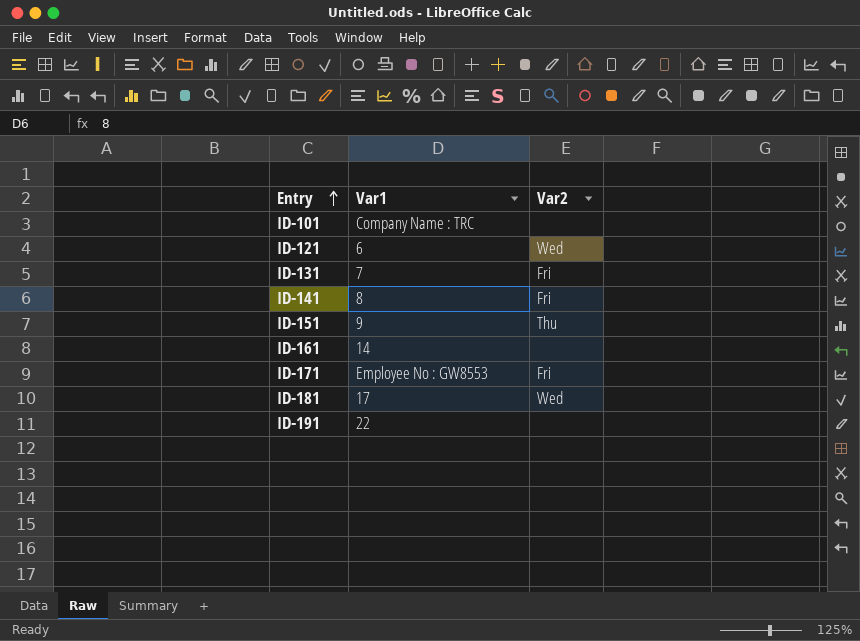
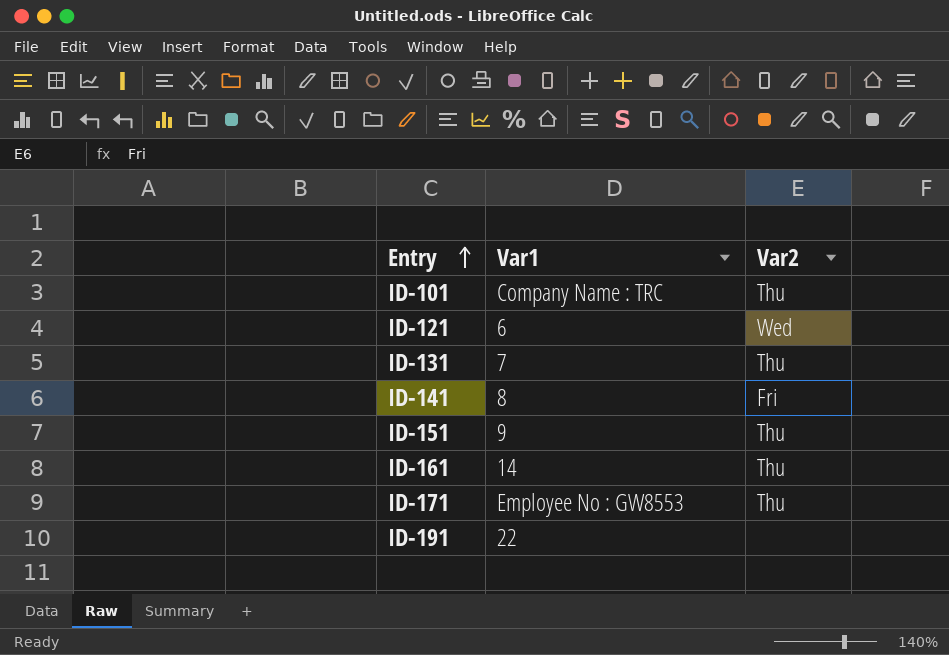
row ID-181: 17 | Wed -> none
ID-101 | Var2: none -> Thu
ID-131 | Var2: Fri -> Thu
ID-161 | Var2: none -> Thu
ID-171 | Var2: Fri -> Thu

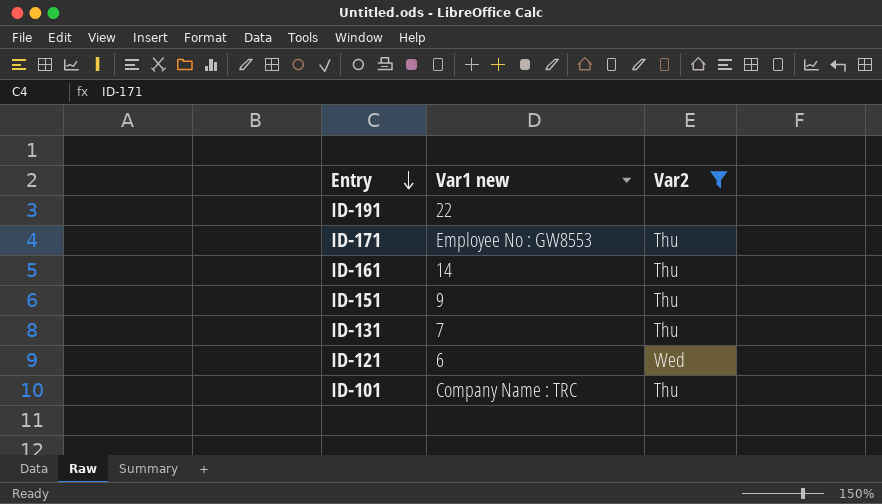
filter: none -> Var2 != Fri
row order: Entry ascending -> Entry descending
column name: Var1 -> Var1 new

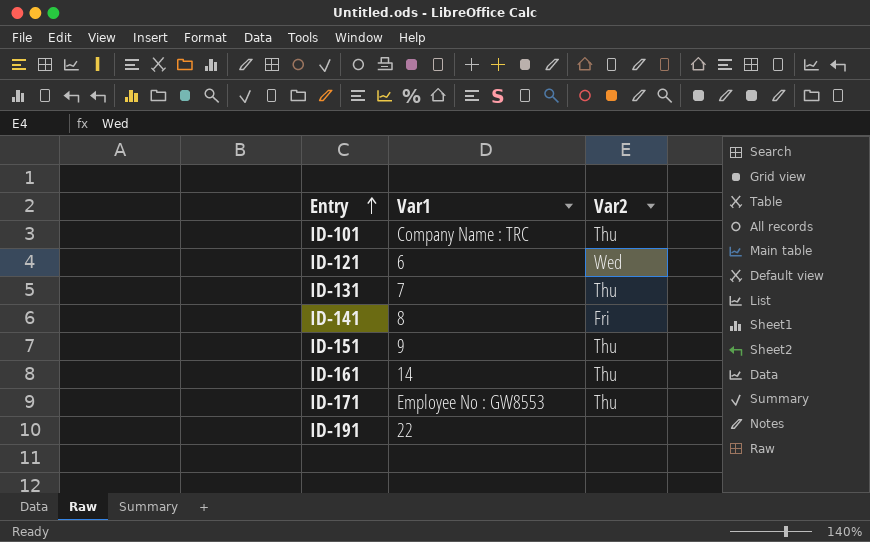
filter: Var2 != Fri -> none
row order: Entry descending -> Entry ascending
column name: Var1 new -> Var1

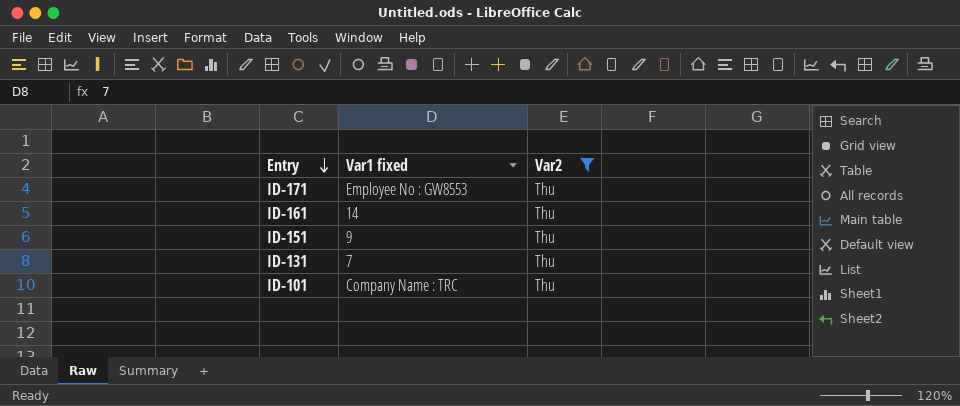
filter: none -> Var2 = Thu
row order: Entry ascending -> Entry descending
column name: Var1 -> Var1 fixed

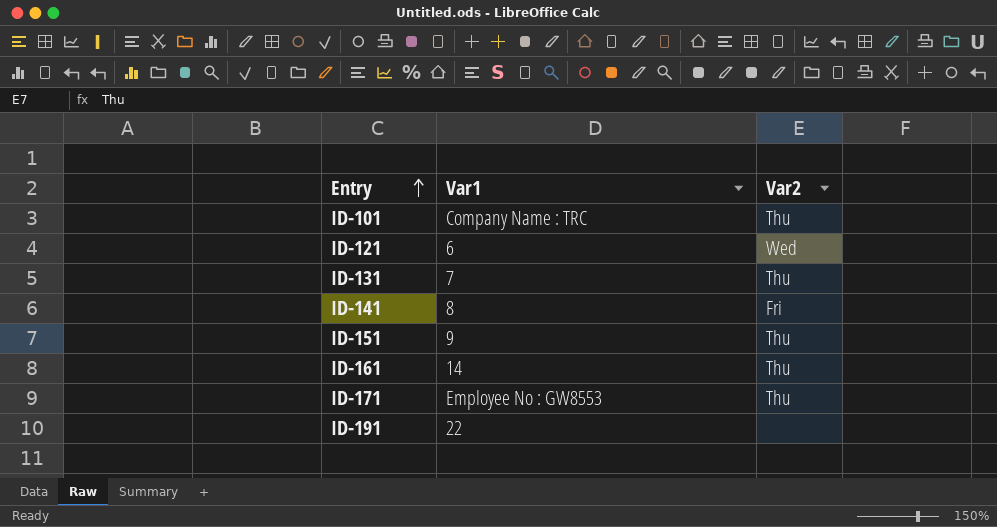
filter: Var2 = Thu -> none
row order: Entry descending -> Entry ascending
column name: Var1 fixed -> Var1

